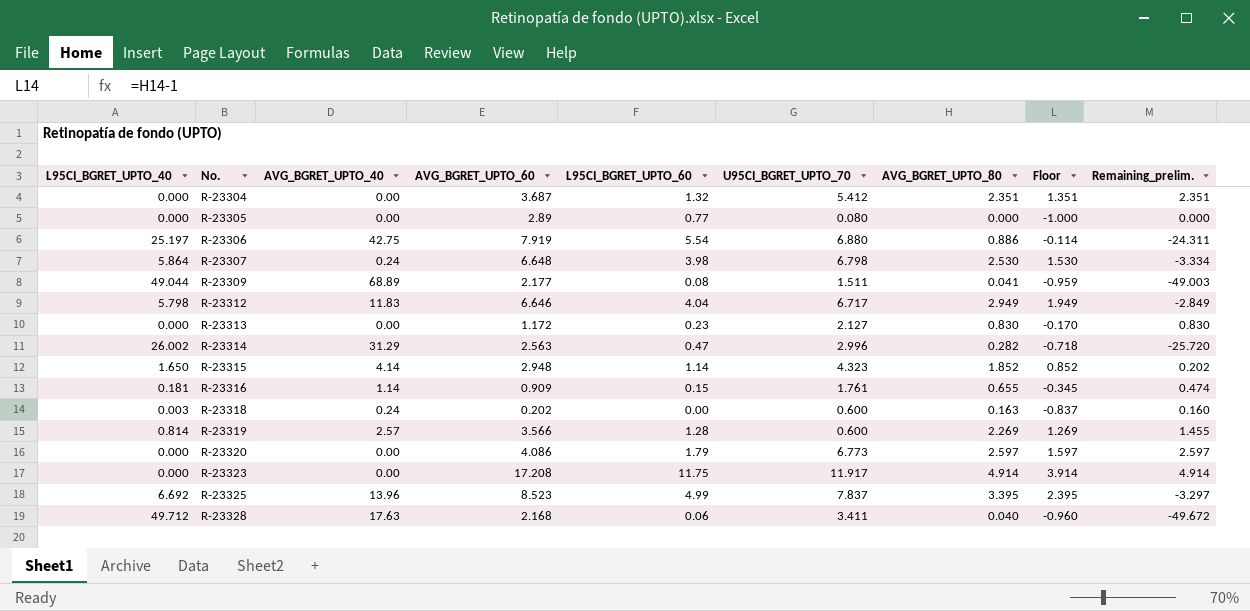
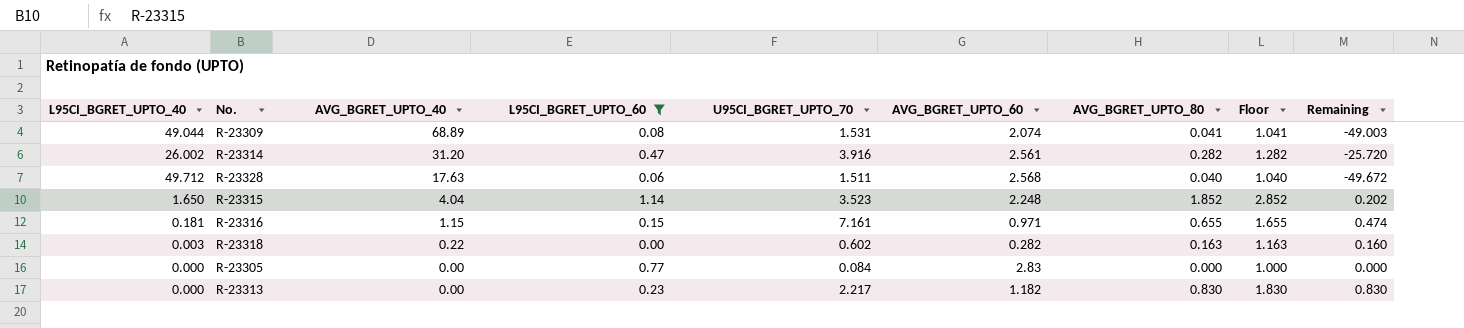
filter: none -> L95CI_BGRET_UPTO_60 <= 1.14
row order: No. ascending -> AVG_BGRET_UPTO_40 descending
column AVG_BGRET_UPTO_60 | position: 4 -> 6
column Floor | formula: [AVG_BGRET_UPTO_80] - 1 -> [AVG_BGRET_UPTO_80] + 1
column name: Remaining_prelim. -> Remaining
R-23309 | U95CI_BGRET_UPTO_70: 1.511 -> 1.531
R-23309 | AVG_BGRET_UPTO_60: 2.177 -> 2.074
R-23314 | AVG_BGRET_UPTO_40: 31.29 -> 31.20
R-23314 | U95CI_BGRET_UPTO_70: 2.996 -> 3.916
R-23314 | AVG_BGRET_UPTO_60: 2.563 -> 2.561
R-23328 | U95CI_BGRET_UPTO_70: 3.411 -> 1.511
R-23328 | AVG_BGRET_UPTO_60: 2.168 -> 2.568
R-23315 | AVG_BGRET_UPTO_40: 4.14 -> 4.04
R-23315 | U95CI_BGRET_UPTO_70: 4.323 -> 3.523
R-23315 | AVG_BGRET_UPTO_60: 2.948 -> 2.248
R-23316 | AVG_BGRET_UPTO_40: 1.14 -> 1.15
R-23316 | U95CI_BGRET_UPTO_70: 1.761 -> 7.161
R-23316 | AVG_BGRET_UPTO_60: 0.909 -> 0.971
R-23318 | AVG_BGRET_UPTO_40: 0.24 -> 0.22
R-23318 | U95CI_BGRET_UPTO_70: 0.600 -> 0.602
R-23318 | AVG_BGRET_UPTO_60: 0.202 -> 0.282
R-23305 | U95CI_BGRET_UPTO_70: 0.080 -> 0.084
R-23305 | AVG_BGRET_UPTO_60: 2.89 -> 2.83
R-23313 | U95CI_BGRET_UPTO_70: 2.127 -> 2.217
R-23313 | AVG_BGRET_UPTO_60: 1.172 -> 1.182

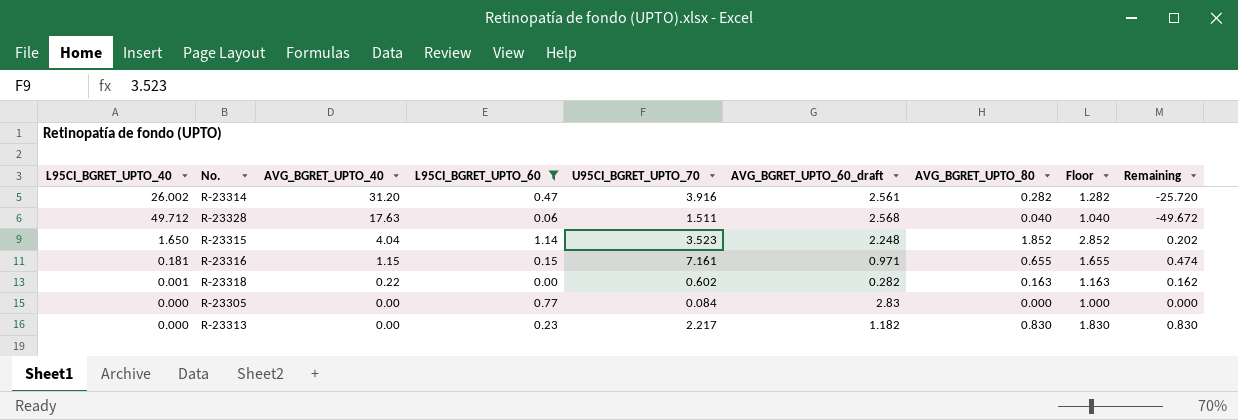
column name: AVG_BGRET_UPTO_60 -> AVG_BGRET_UPTO_60_draft
row R-23309: 49.044 | 68.89 | 0.08 | 1.531 | 2.074 | 0.041 | 1.041 | -49.003 -> none
R-23318 | L95CI_BGRET_UPTO_40: 0.003 -> 0.001
R-23318 | Remaining: 0.160 -> 0.162

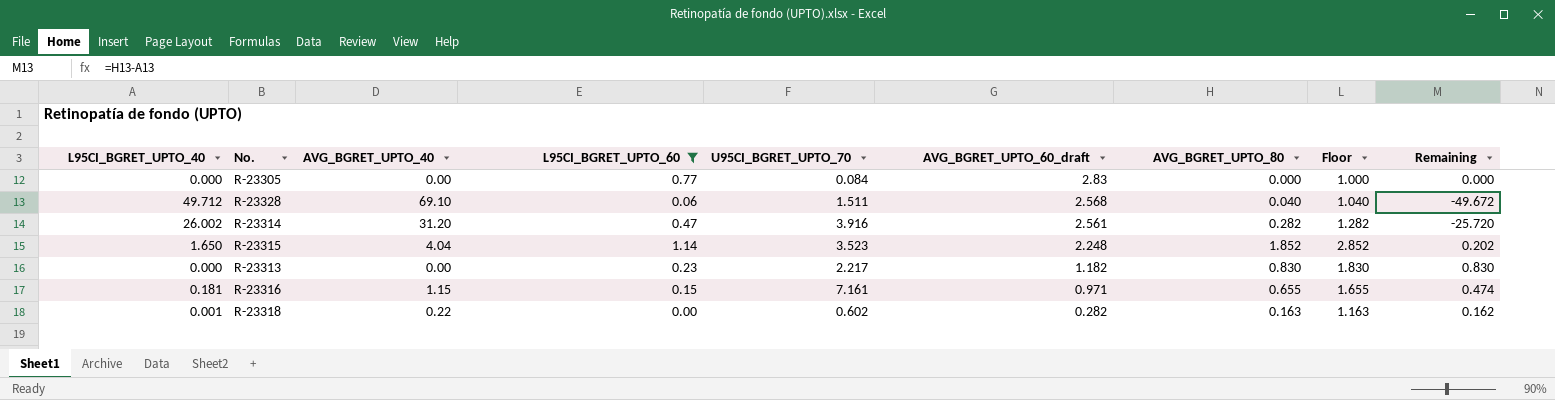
row order: AVG_BGRET_UPTO_40 descending -> AVG_BGRET_UPTO_60_draft descending
R-23328 | AVG_BGRET_UPTO_40: 17.63 -> 69.10

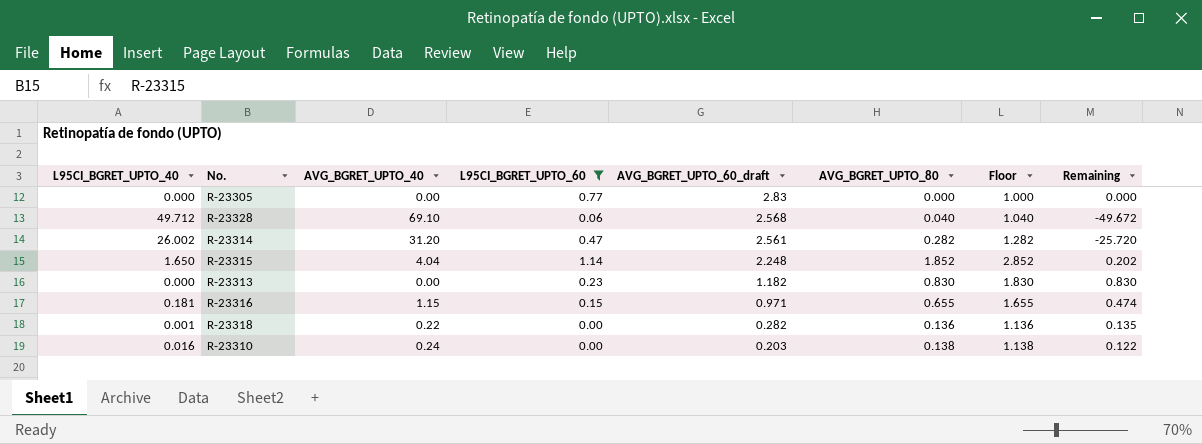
column U95CI_BGRET_UPTO_70 | position: 5 -> none
R-23318 | AVG_BGRET_UPTO_80: 0.163 -> 0.136
R-23318 | Floor: 1.163 -> 1.136
R-23318 | Remaining: 0.162 -> 0.135
row R-23310: none -> 0.016 | 0.24 | 0.00 | 0.203 | 0.138 | 1.138 | 0.122

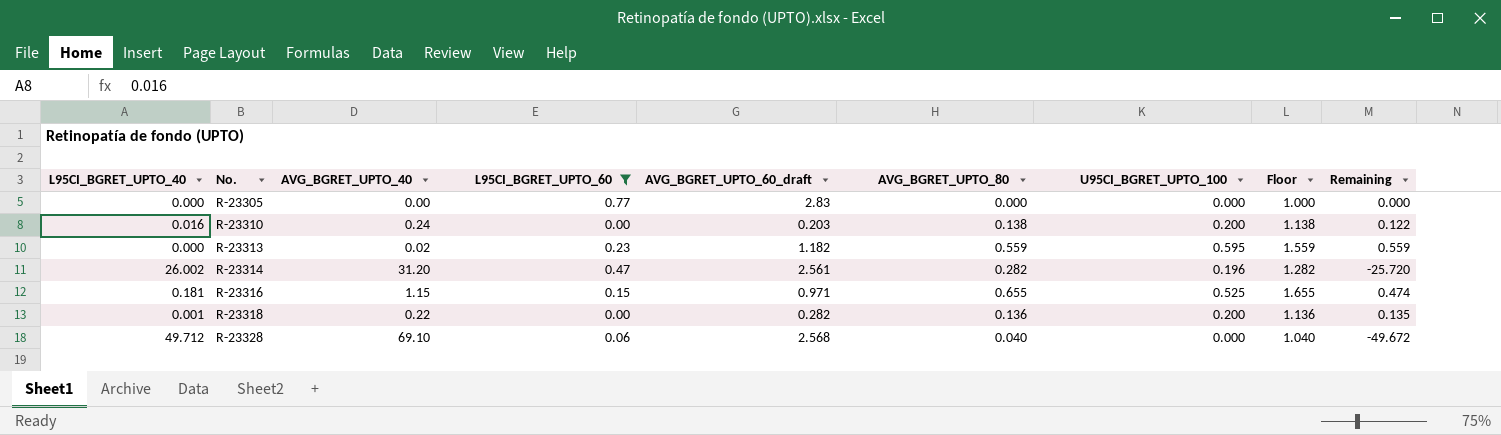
row order: AVG_BGRET_UPTO_60_draft descending -> No. ascending
column U95CI_BGRET_UPTO_100 | position: none -> 7
row R-23315: 1.650 | 4.04 | 1.14 | 2.248 | 1.852 | 2.852 | 0.202 -> none
R-23313 | AVG_BGRET_UPTO_40: 0.00 -> 0.02
R-23313 | AVG_BGRET_UPTO_80: 0.830 -> 0.559
R-23313 | Floor: 1.830 -> 1.559
R-23313 | Remaining: 0.830 -> 0.559

